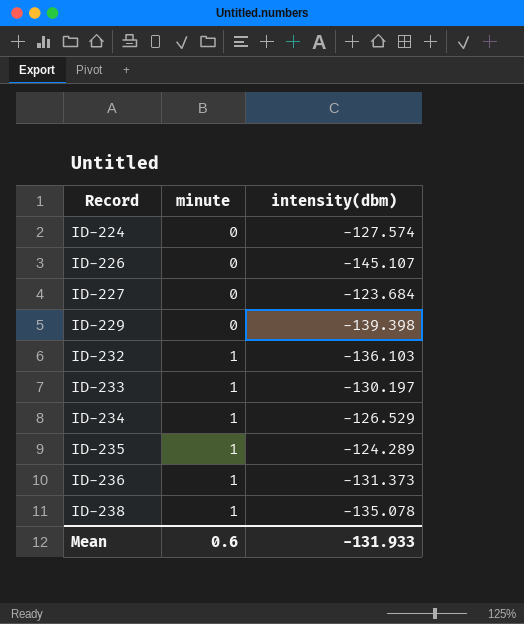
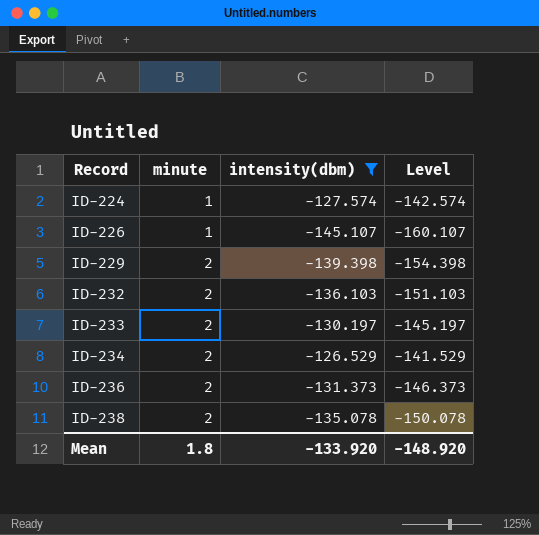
filter: none -> intensity(dbm) <= -126.529
column Level | formula: none -> [intensity(dbm)] - 15
ID-224 | minute: 0 -> 1
ID-226 | minute: 0 -> 1
ID-229 | minute: 0 -> 2
ID-232 | minute: 1 -> 2
ID-233 | minute: 1 -> 2
ID-234 | minute: 1 -> 2
ID-236 | minute: 1 -> 2
ID-238 | minute: 1 -> 2
Mean | minute: 0.6 -> 1.8
Mean | intensity(dbm): -131.933 -> -133.920

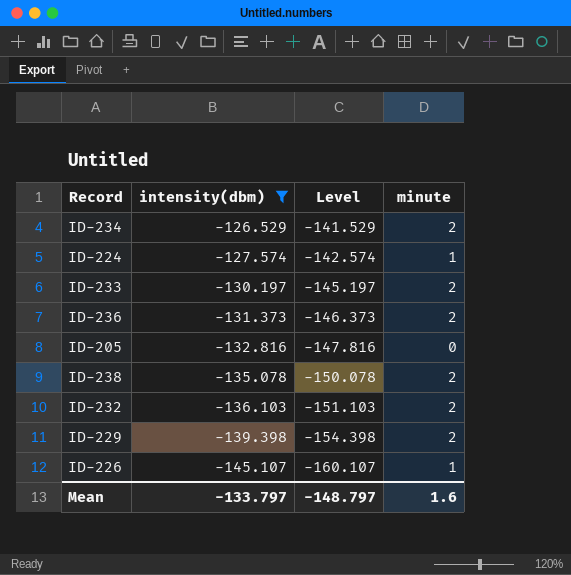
row order: Record ascending -> intensity(dbm) descending
column minute | position: 2 -> 4
row ID-205: none -> -132.816 | -147.816 | 0
Mean | intensity(dbm): -133.920 -> -133.797
Mean | Level: -148.920 -> -148.797
Mean | minute: 1.8 -> 1.6

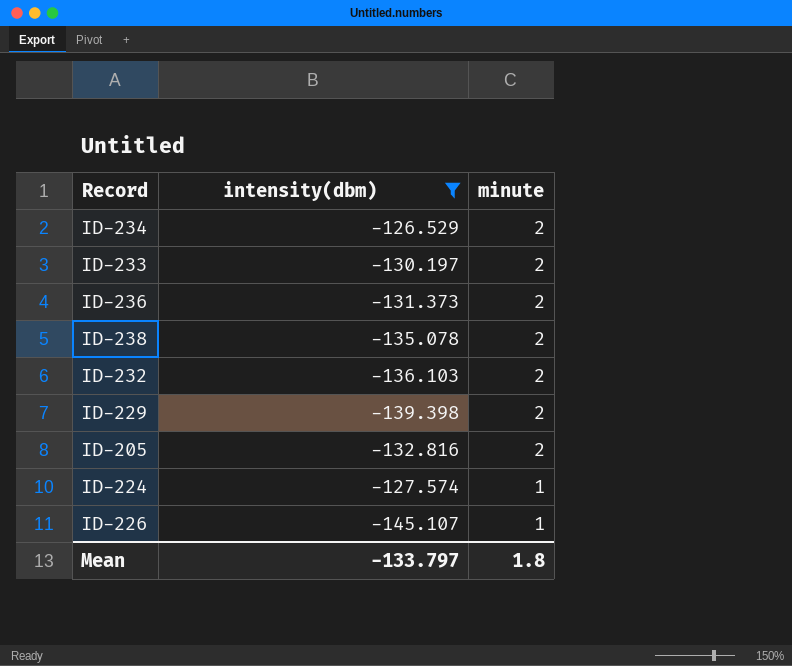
row order: intensity(dbm) descending -> minute descending
column Level | formula: [intensity(dbm)] - 15 -> none
ID-205 | minute: 0 -> 2
Mean | minute: 1.6 -> 1.8

